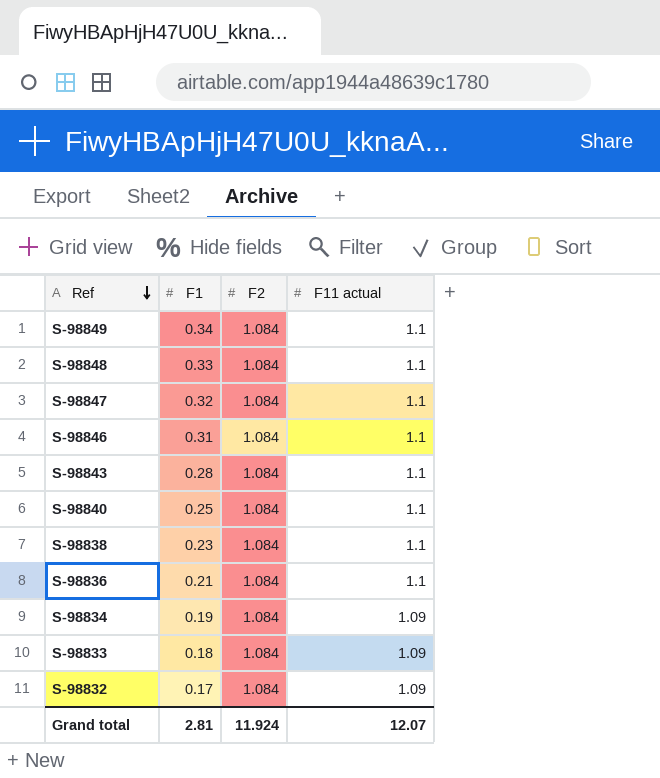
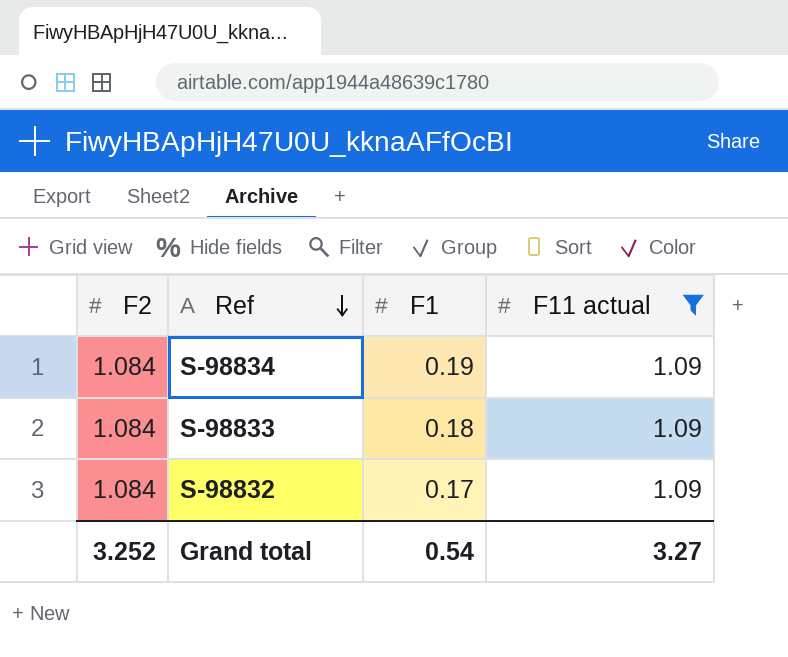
filter: none -> F11 actual = 1.09
column F2 | position: 3 -> 1
Grand total | F2: 11.924 -> 3.252
Grand total | F1: 2.81 -> 0.54
Grand total | F11 actual: 12.07 -> 3.27

